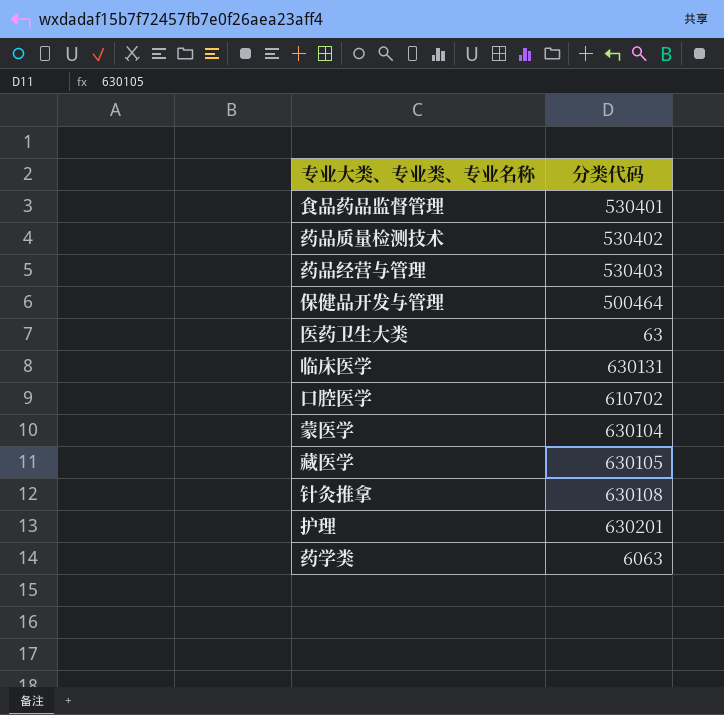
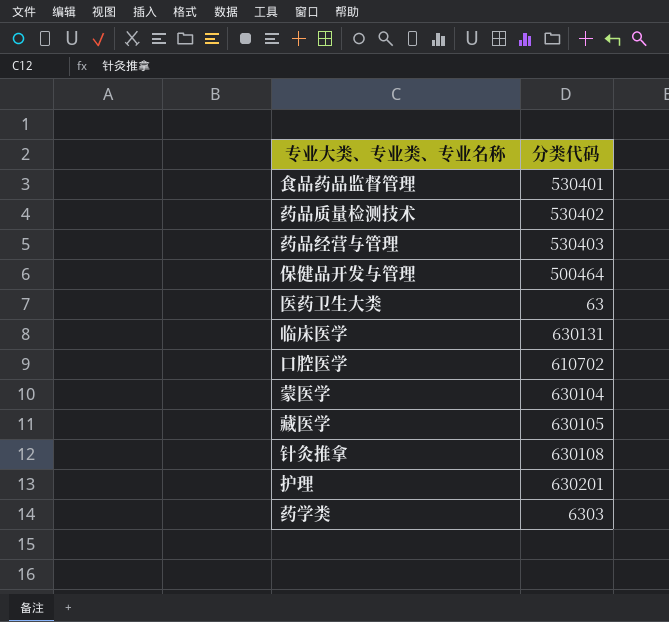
药学类 | 分类代码: 6063 -> 6303

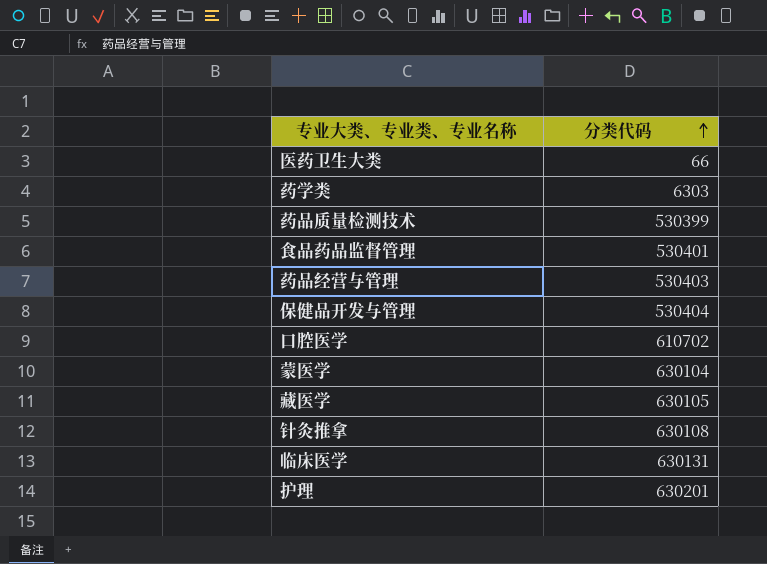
row order: none -> 分类代码 ascending
医药卫生大类 | 分类代码: 63 -> 66
药品质量检测技术 | 分类代码: 530402 -> 530399
保健品开发与管理 | 分类代码: 500464 -> 530404

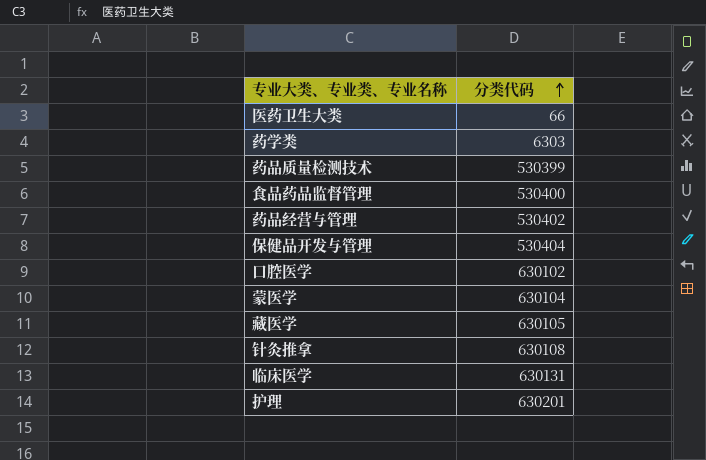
食品药品监督管理 | 分类代码: 530401 -> 530400
药品经营与管理 | 分类代码: 530403 -> 530402
口腔医学 | 分类代码: 610702 -> 630102

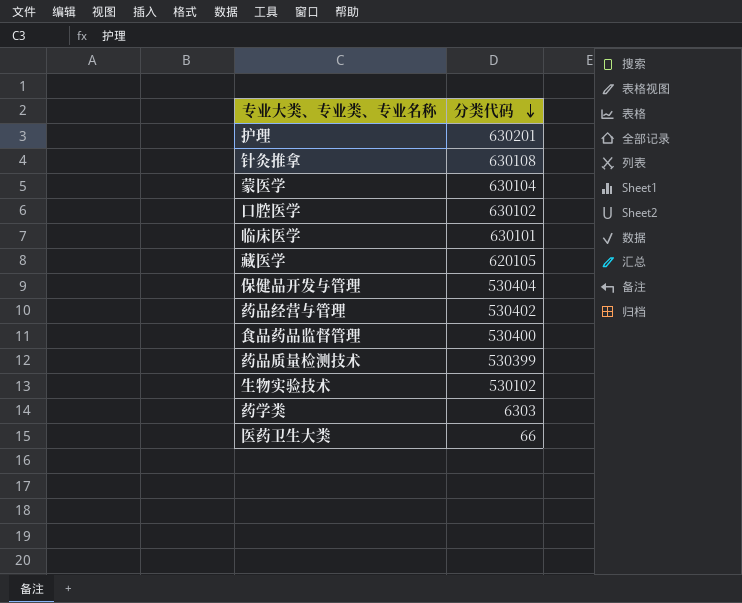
row order: 分类代码 ascending -> 分类代码 descending
临床医学 | 分类代码: 630131 -> 630101
藏医学 | 分类代码: 630105 -> 620105
row 生物实验技术: none -> 530102

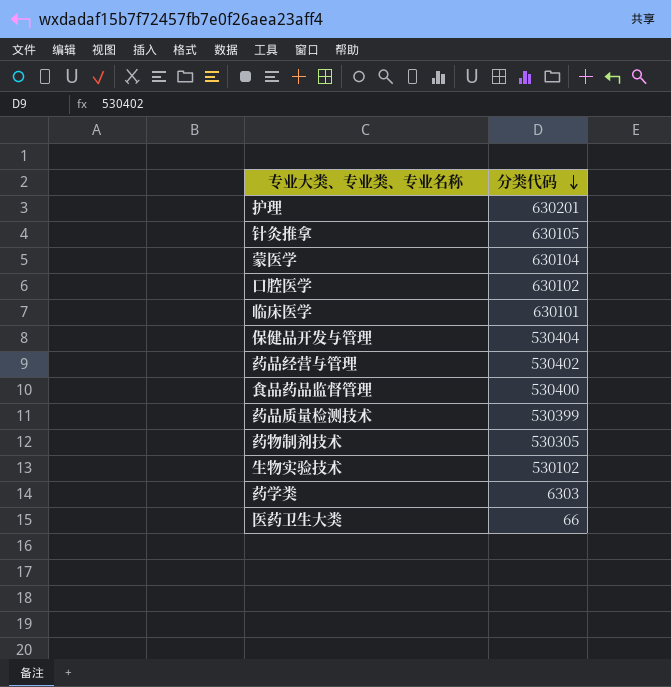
row 藏医学: 620105 -> none
针灸推拿 | 分类代码: 630108 -> 630105
row 药物制剂技术: none -> 530305

